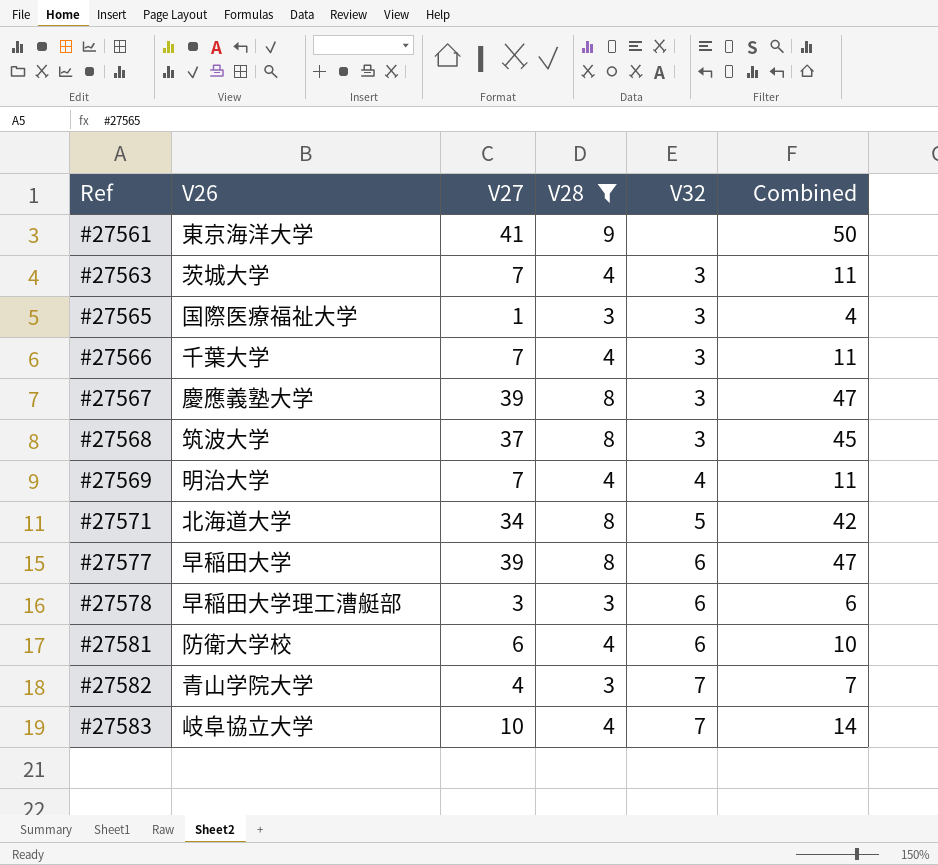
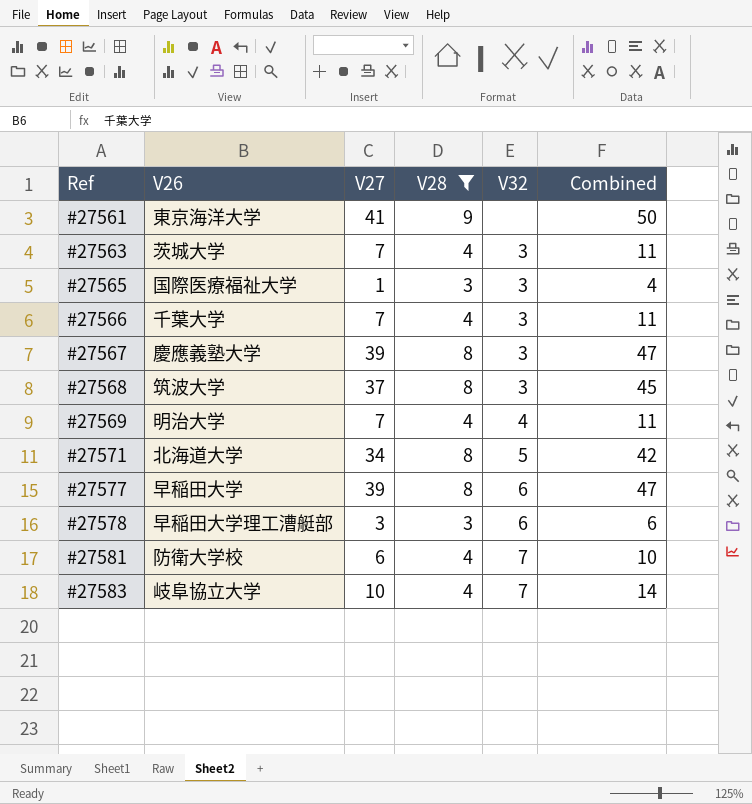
row #27582: 青山学院大学 | 4 | 3 | 7 | 7 -> none
#27581 | V32: 6 -> 7

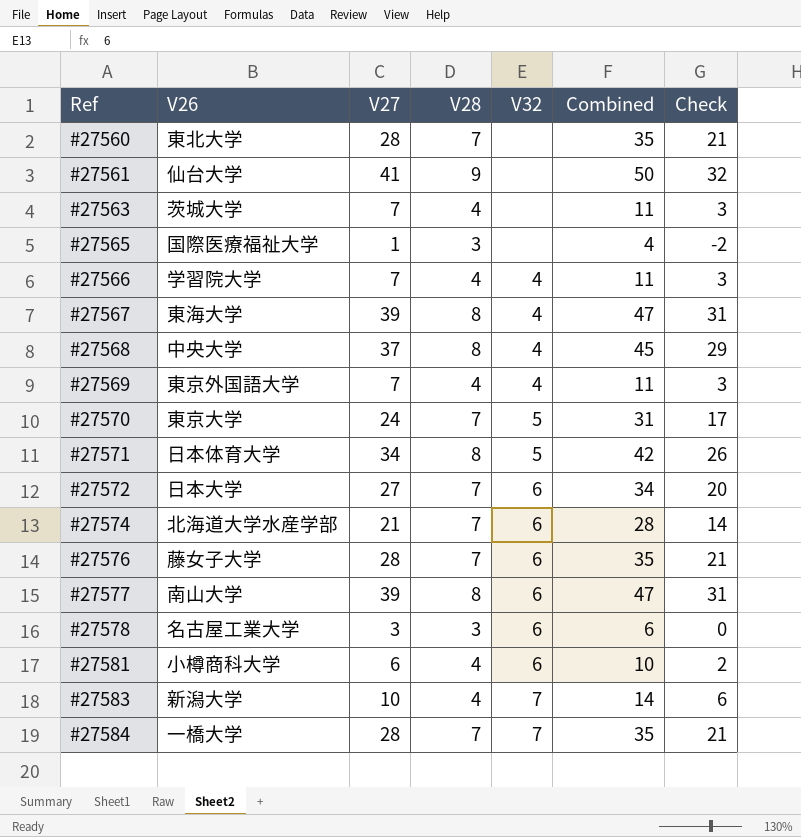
filter: V28 != 7 -> none
column Check | formula: none -> [V27] - [V28]
#27561 | V26: 東京海洋大学 -> 仙台大学
#27563 | V32: 3 -> none
#27565 | V32: 3 -> none
#27566 | V26: 千葉大学 -> 学習院大学
#27566 | V32: 3 -> 4
#27567 | V26: 慶應義塾大学 -> 東海大学
#27567 | V32: 3 -> 4
#27568 | V26: 筑波大学 -> 中央大学
#27568 | V32: 3 -> 4
#27569 | V26: 明治大学 -> 東京外国語大学
#27571 | V26: 北海道大学 -> 日本体育大学
#27577 | V26: 早稲田大学 -> 南山大学
#27578 | V26: 早稲田大学理工漕艇部 -> 名古屋工業大学
#27581 | V26: 防衛大学校 -> 小樽商科大学
#27581 | V32: 7 -> 6
#27583 | V26: 岐阜協立大学 -> 新潟大学

